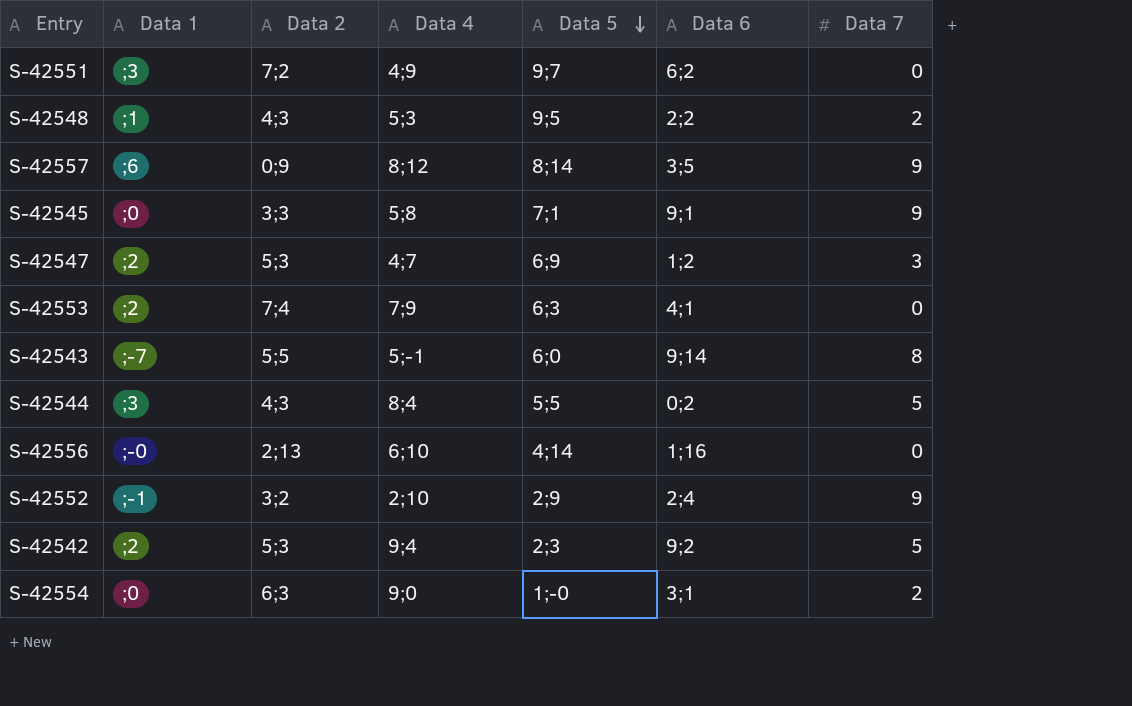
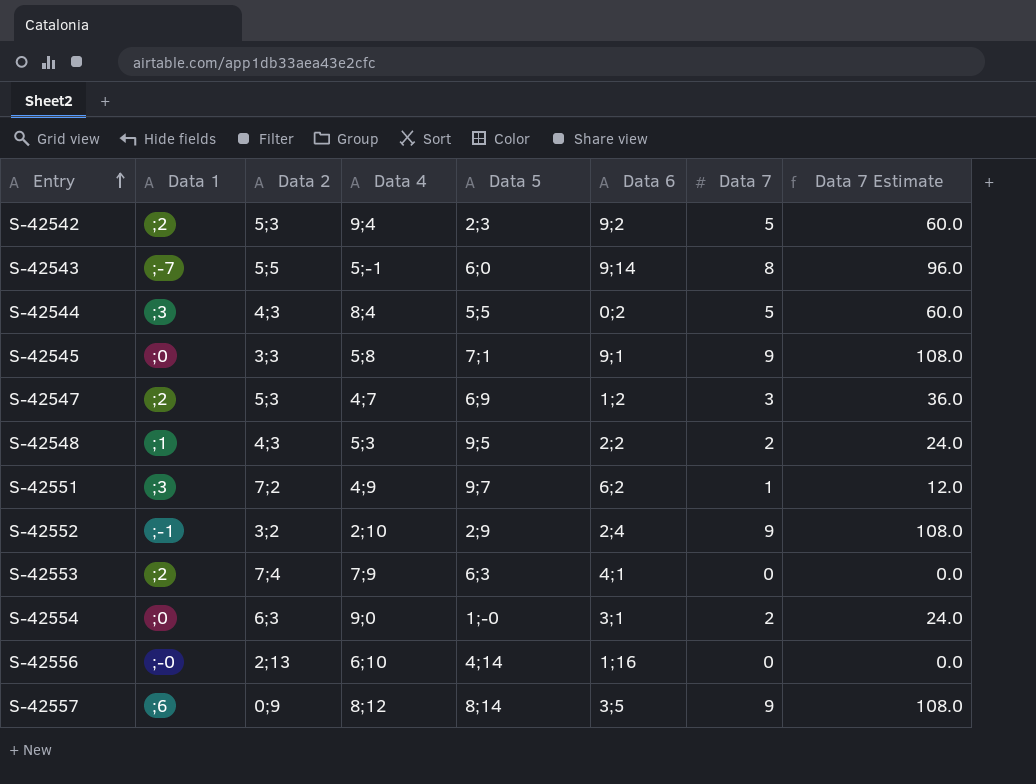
row order: Data 5 descending -> Entry ascending
column Data 7 Estimate | formula: none -> [Data 7] * 12
S-42551 | Data 7: 0 -> 1

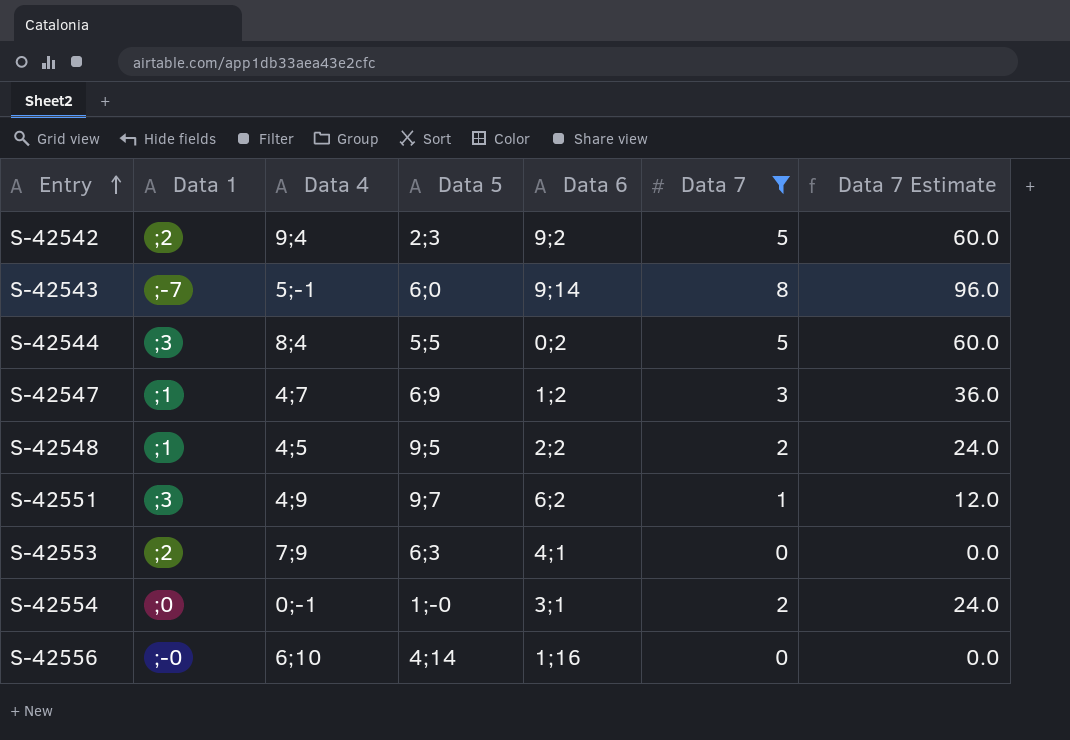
filter: none -> Data 7 != 9
column Data 2 | position: 3 -> none
S-42547 | Data 1: ;2 -> ;1
S-42548 | Data 4: 5;3 -> 4;5
S-42554 | Data 4: 9;0 -> 0;-1

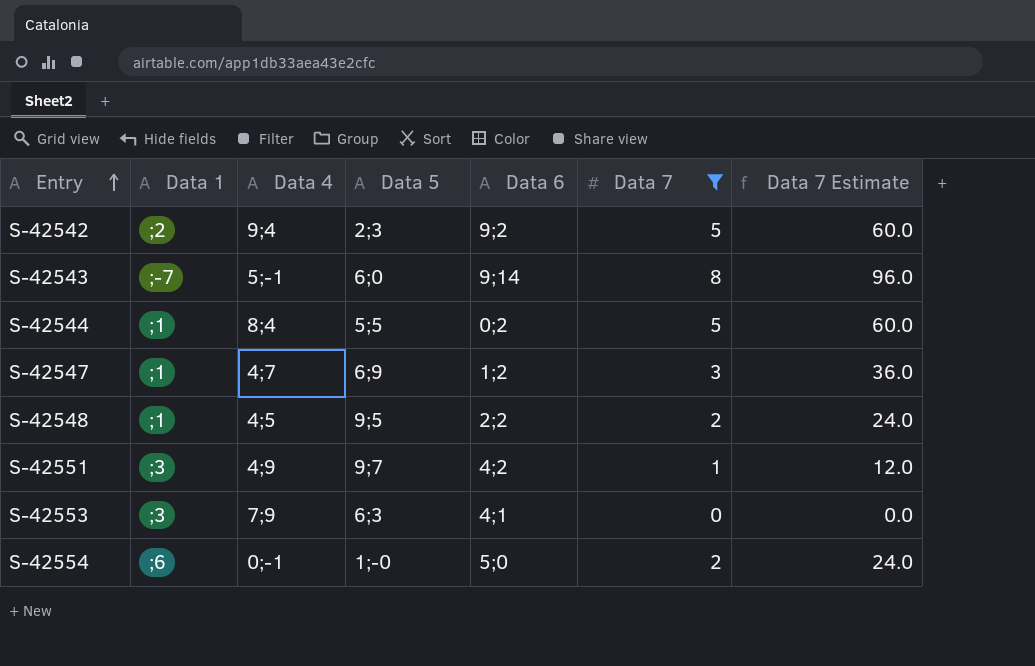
row S-42556: ;-0 | 6;10 | 4;14 | 1;16 | 0 | 0.0 -> none
S-42544 | Data 1: ;3 -> ;1
S-42551 | Data 6: 6;2 -> 4;2
S-42553 | Data 1: ;2 -> ;3
S-42554 | Data 1: ;0 -> ;6
S-42554 | Data 6: 3;1 -> 5;0

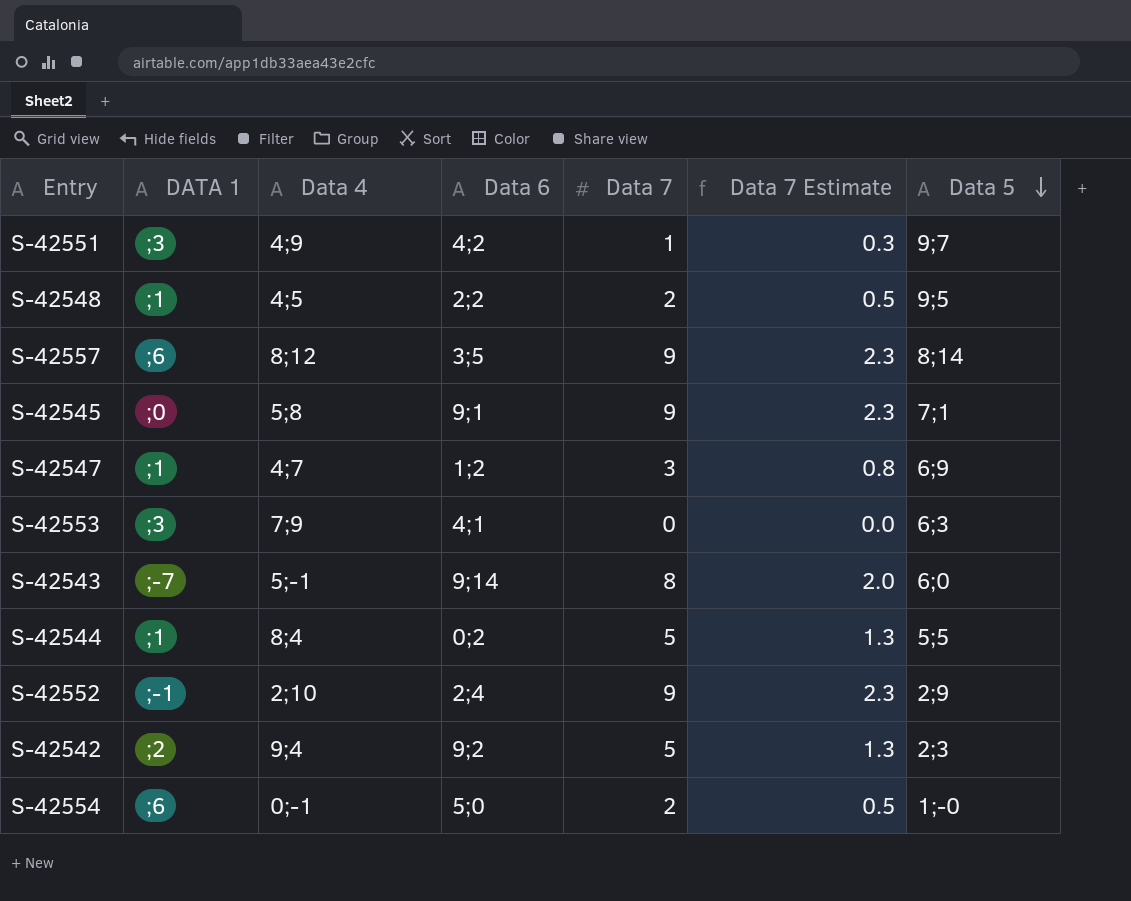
filter: Data 7 != 9 -> none
row order: Entry ascending -> Data 5 descending
column name: Data 1 -> DATA 1
column Data 7 Estimate | formula: [Data 7] * 12 -> [Data 7] * 0.25
column Data 5 | position: 4 -> 7

